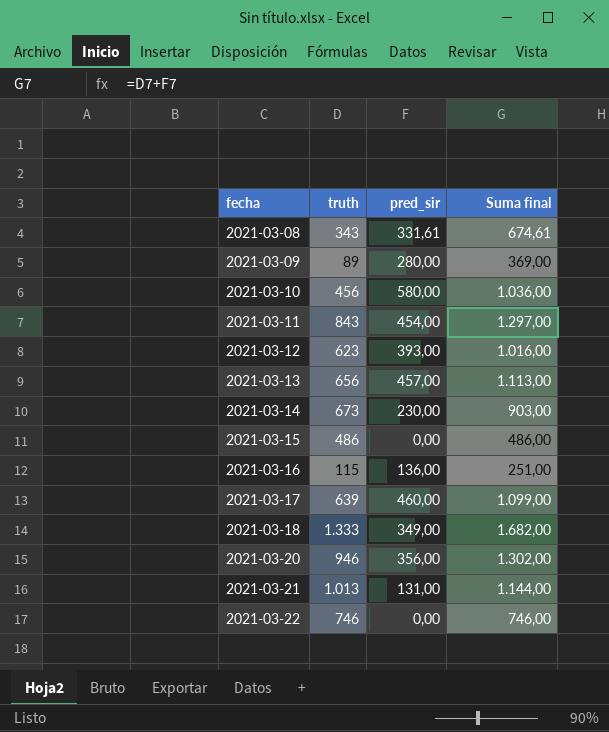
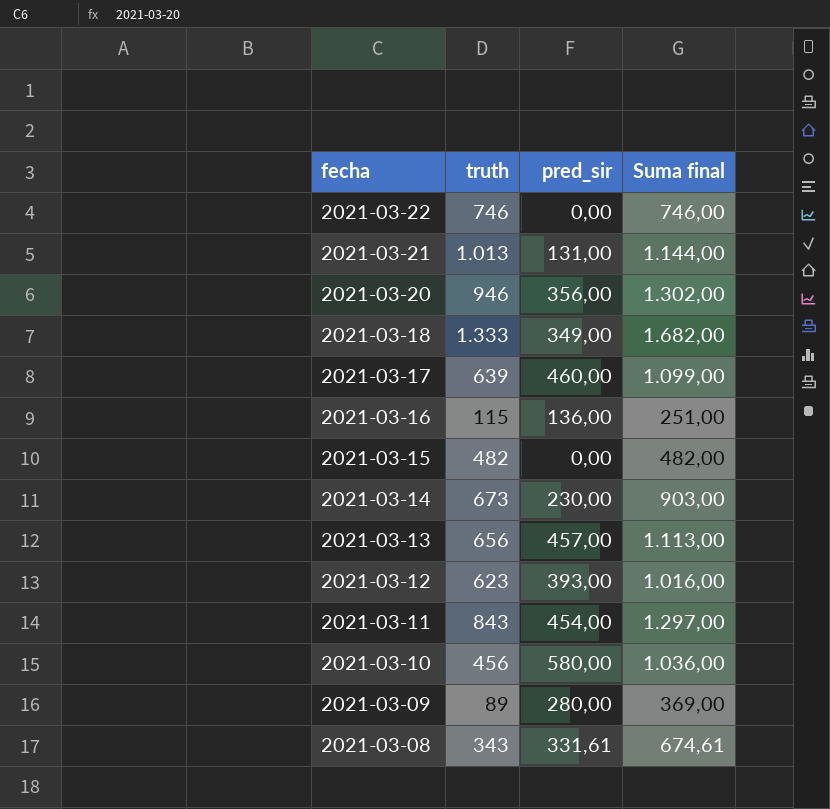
row order: fecha ascending -> fecha descending
2021-03-15 | truth: 486 -> 482
2021-03-15 | Suma final: 486,00 -> 482,00

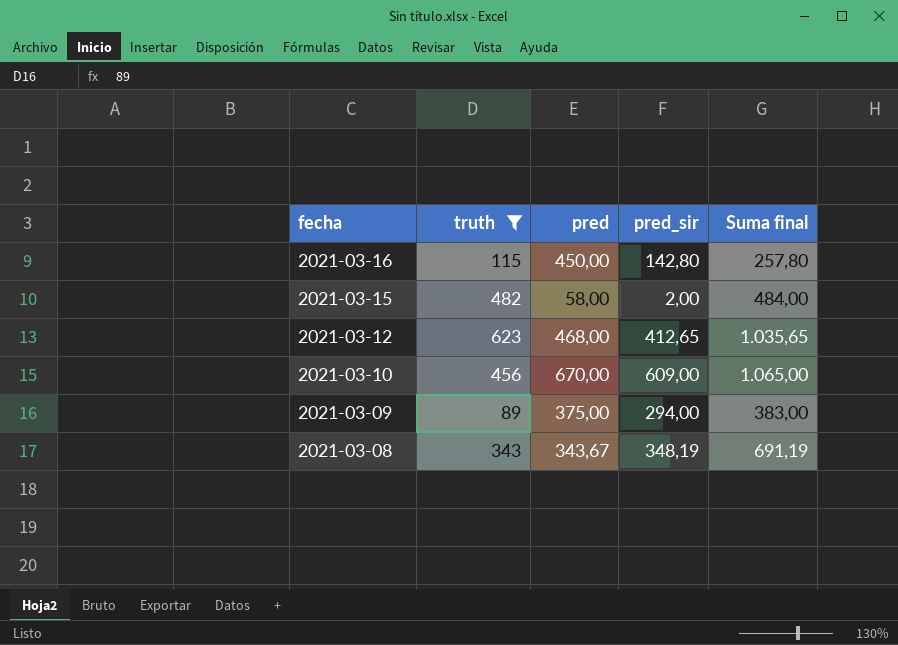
filter: none -> truth <= 623
column pred | position: none -> 3
2021-03-16 | pred_sir: 136,00 -> 142,80
2021-03-16 | Suma final: 251,00 -> 257,80
2021-03-15 | pred_sir: 0,00 -> 2,00
2021-03-15 | Suma final: 482,00 -> 484,00
2021-03-12 | pred_sir: 393,00 -> 412,65
2021-03-12 | Suma final: 1.016,00 -> 1.035,65
2021-03-10 | pred_sir: 580,00 -> 609,00
2021-03-10 | Suma final: 1.036,00 -> 1.065,00
2021-03-09 | pred_sir: 280,00 -> 294,00
2021-03-09 | Suma final: 369,00 -> 383,00
2021-03-08 | pred_sir: 331,61 -> 348,19
2021-03-08 | Suma final: 674,61 -> 691,19

